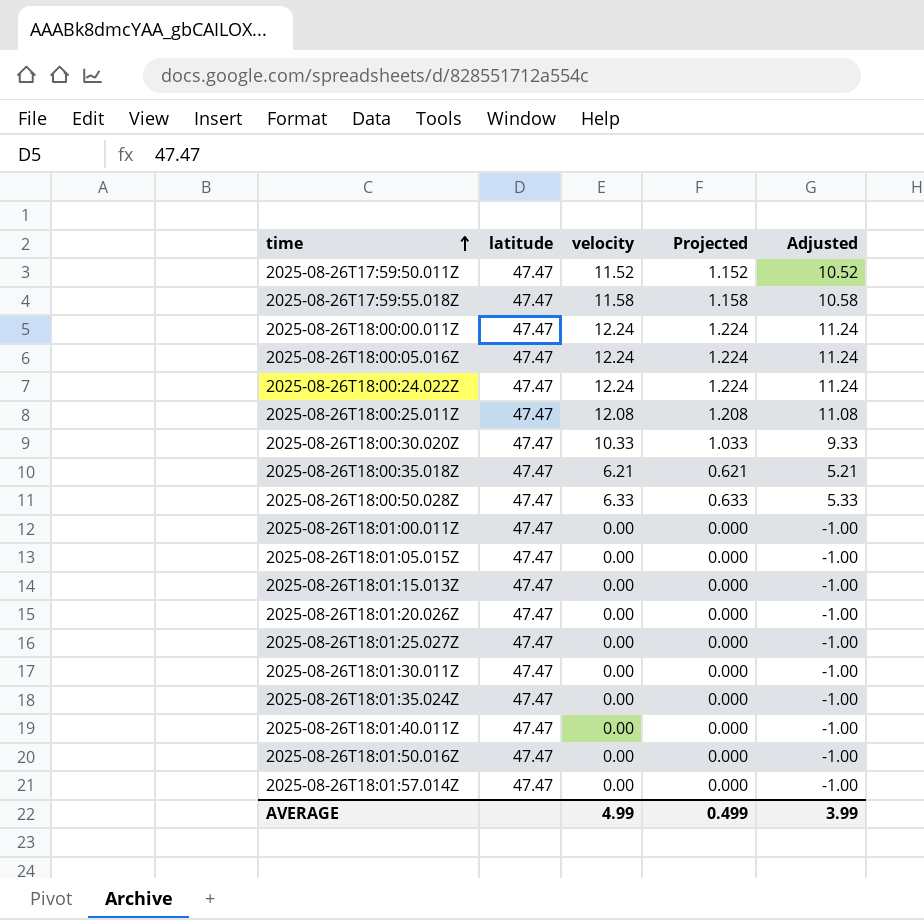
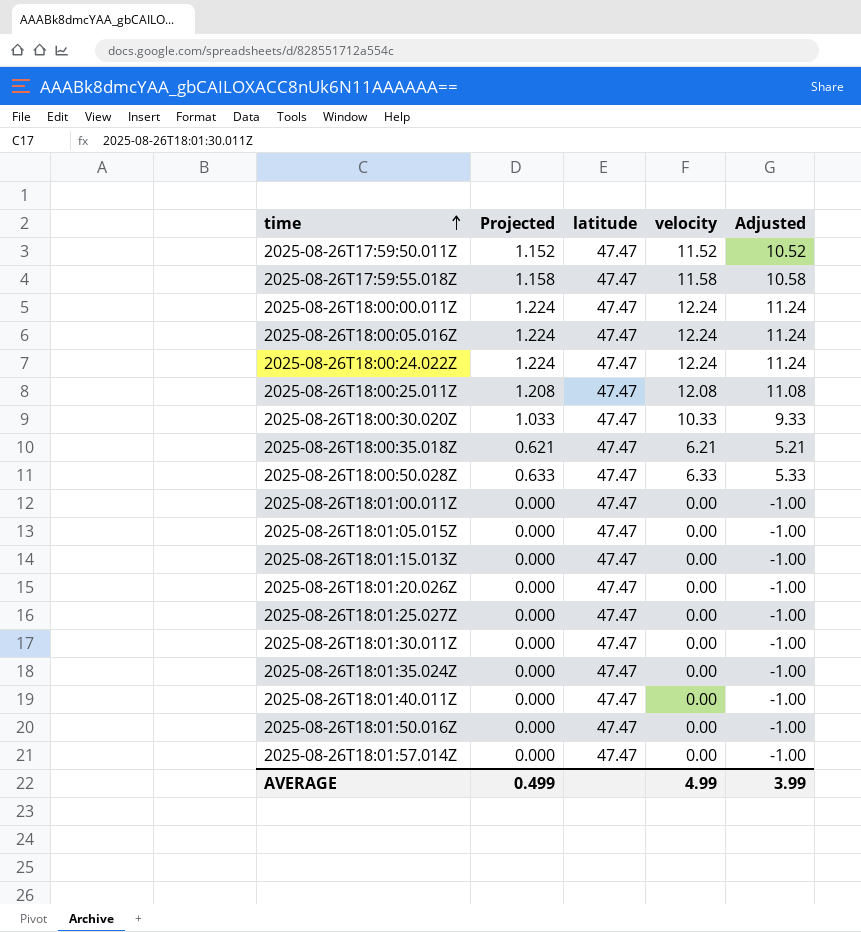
column Projected | position: 4 -> 2

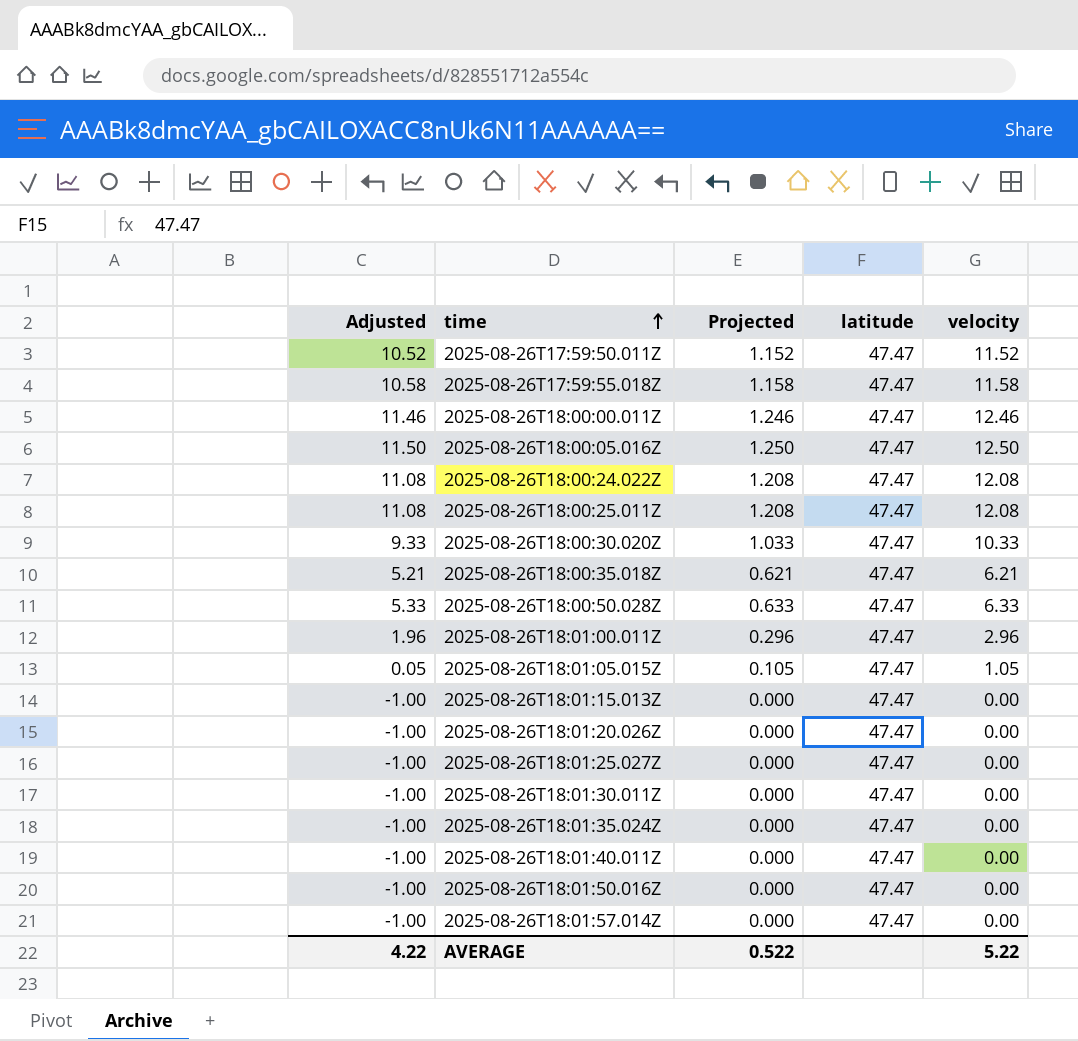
column Adjusted | position: 5 -> 1
2025-08-26T18:00:00.011Z | Adjusted: 11.24 -> 11.46
2025-08-26T18:00:00.011Z | Projected: 1.224 -> 1.246
2025-08-26T18:00:00.011Z | velocity: 12.24 -> 12.46
2025-08-26T18:00:05.016Z | Adjusted: 11.24 -> 11.50
2025-08-26T18:00:05.016Z | Projected: 1.224 -> 1.250
2025-08-26T18:00:05.016Z | velocity: 12.24 -> 12.50
2025-08-26T18:00:24.022Z | Adjusted: 11.24 -> 11.08
2025-08-26T18:00:24.022Z | Projected: 1.224 -> 1.208
2025-08-26T18:00:24.022Z | velocity: 12.24 -> 12.08
2025-08-26T18:01:00.011Z | Adjusted: -1.00 -> 1.96
2025-08-26T18:01:00.011Z | Projected: 0.000 -> 0.296
2025-08-26T18:01:00.011Z | velocity: 0.00 -> 2.96
2025-08-26T18:01:05.015Z | Adjusted: -1.00 -> 0.05
2025-08-26T18:01:05.015Z | Projected: 0.000 -> 0.105
2025-08-26T18:01:05.015Z | velocity: 0.00 -> 1.05
AVERAGE | Adjusted: 3.99 -> 4.22
AVERAGE | Projected: 0.499 -> 0.522
AVERAGE | velocity: 4.99 -> 5.22

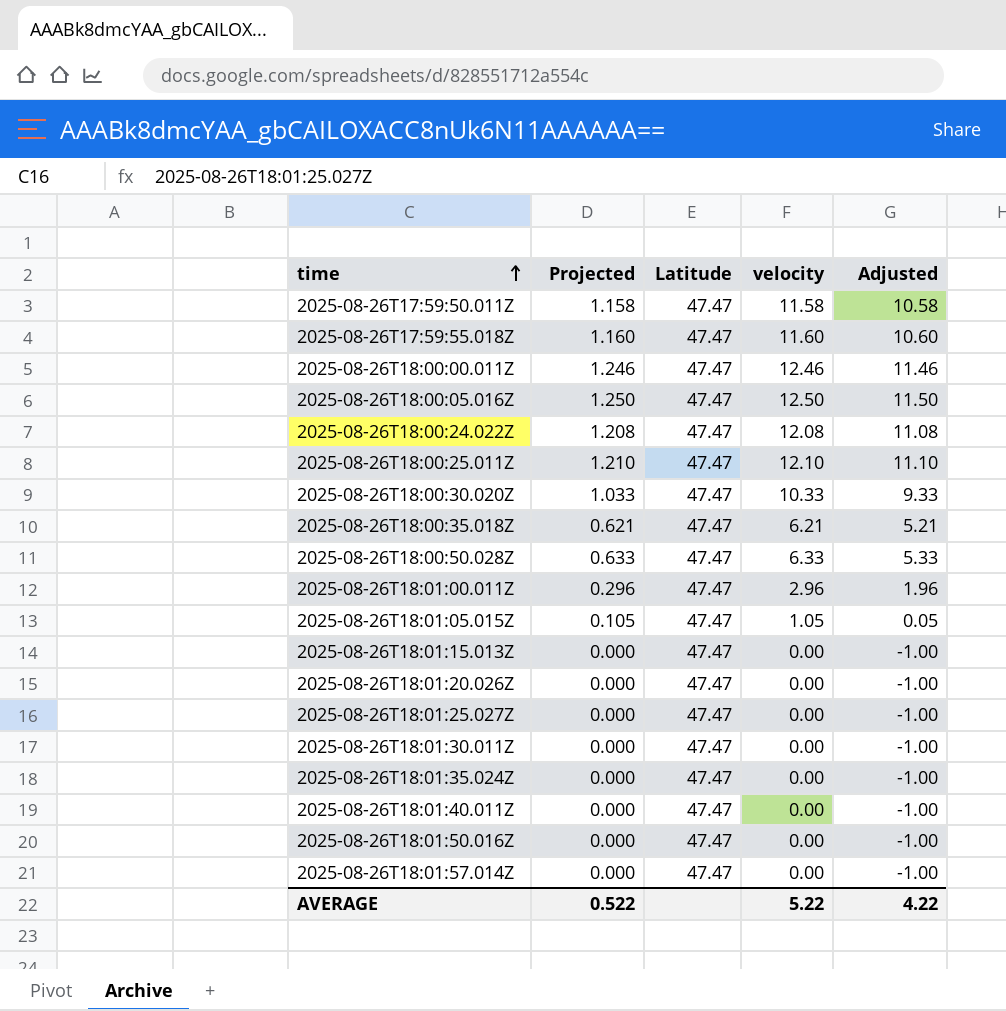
column name: latitude -> Latitude
column Adjusted | position: 1 -> 5
2025-08-26T17:59:50.011Z | Projected: 1.152 -> 1.158
2025-08-26T17:59:50.011Z | velocity: 11.52 -> 11.58
2025-08-26T17:59:50.011Z | Adjusted: 10.52 -> 10.58
2025-08-26T17:59:55.018Z | Projected: 1.158 -> 1.160
2025-08-26T17:59:55.018Z | velocity: 11.58 -> 11.60
2025-08-26T17:59:55.018Z | Adjusted: 10.58 -> 10.60
2025-08-26T18:00:25.011Z | Projected: 1.208 -> 1.210
2025-08-26T18:00:25.011Z | velocity: 12.08 -> 12.10
2025-08-26T18:00:25.011Z | Adjusted: 11.08 -> 11.10

